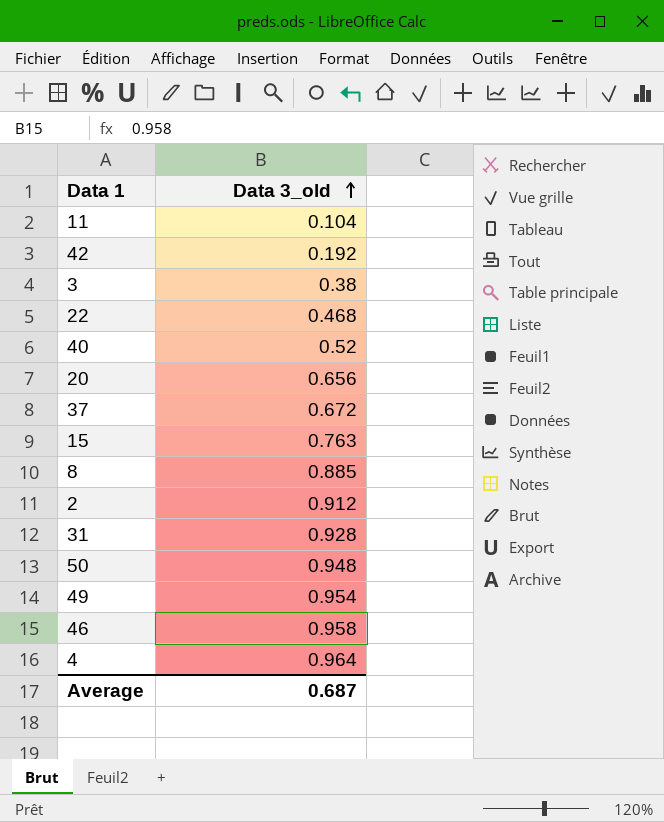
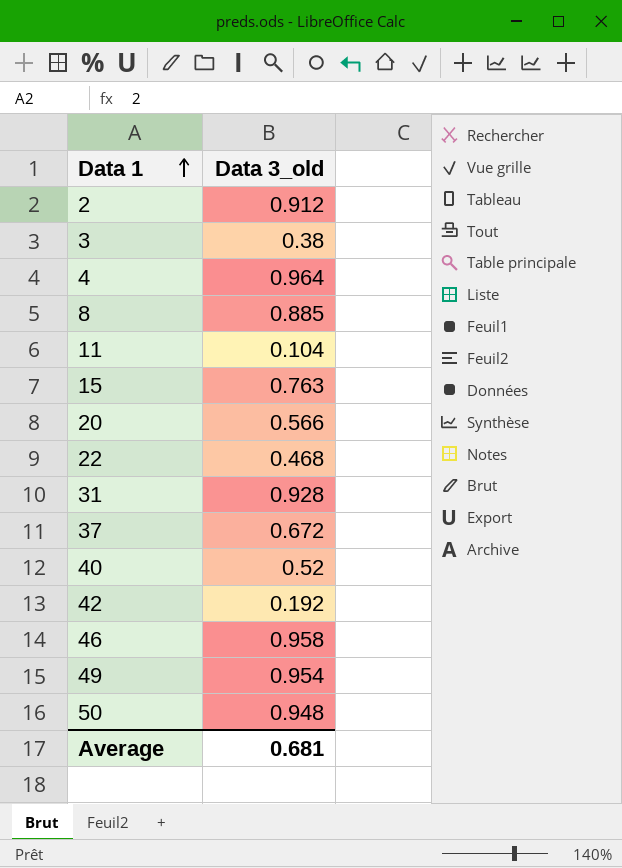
row order: Data 3_old ascending -> Data 1 ascending
20 | Data 3_old: 0.656 -> 0.566
Average | Data 3_old: 0.687 -> 0.681

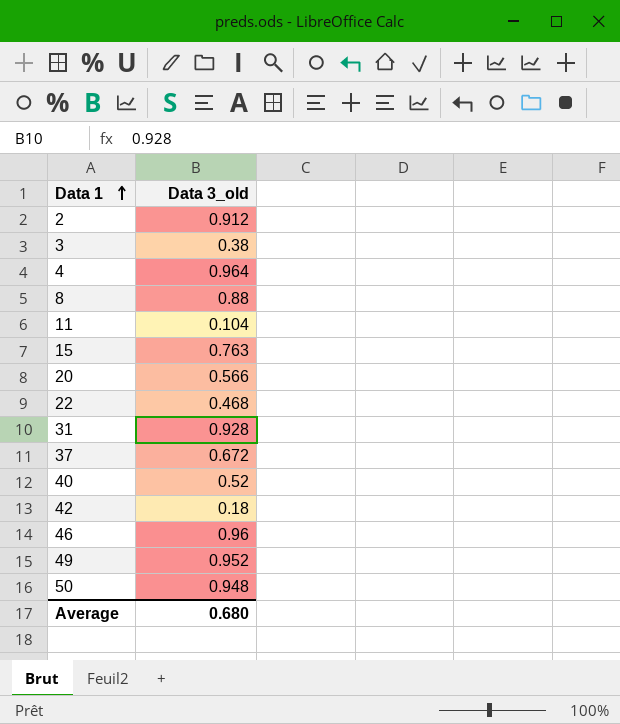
8 | Data 3_old: 0.885 -> 0.88
42 | Data 3_old: 0.192 -> 0.18
46 | Data 3_old: 0.958 -> 0.96
49 | Data 3_old: 0.954 -> 0.952
Average | Data 3_old: 0.681 -> 0.680

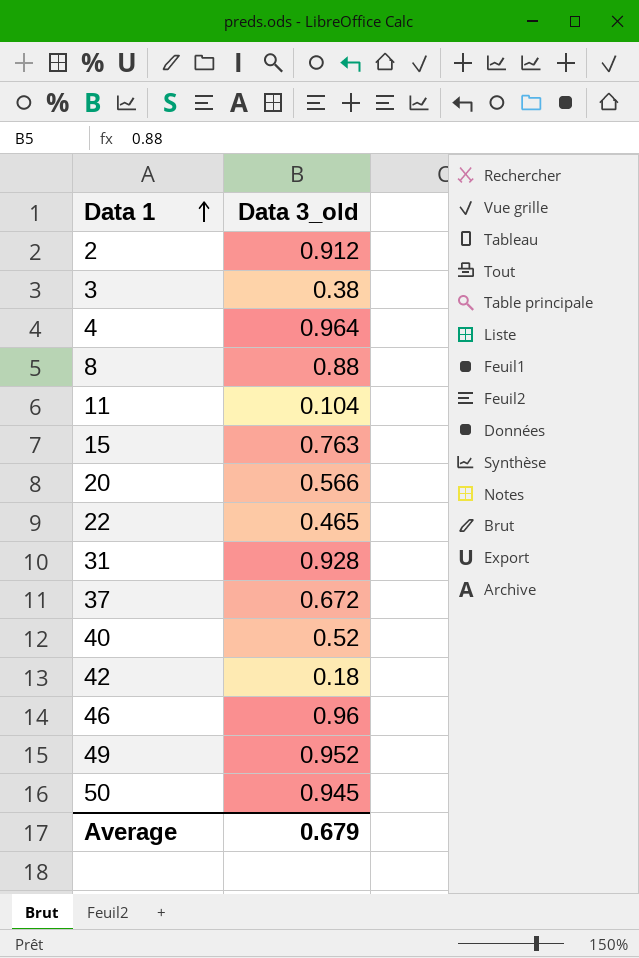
22 | Data 3_old: 0.468 -> 0.465
50 | Data 3_old: 0.948 -> 0.945
Average | Data 3_old: 0.680 -> 0.679

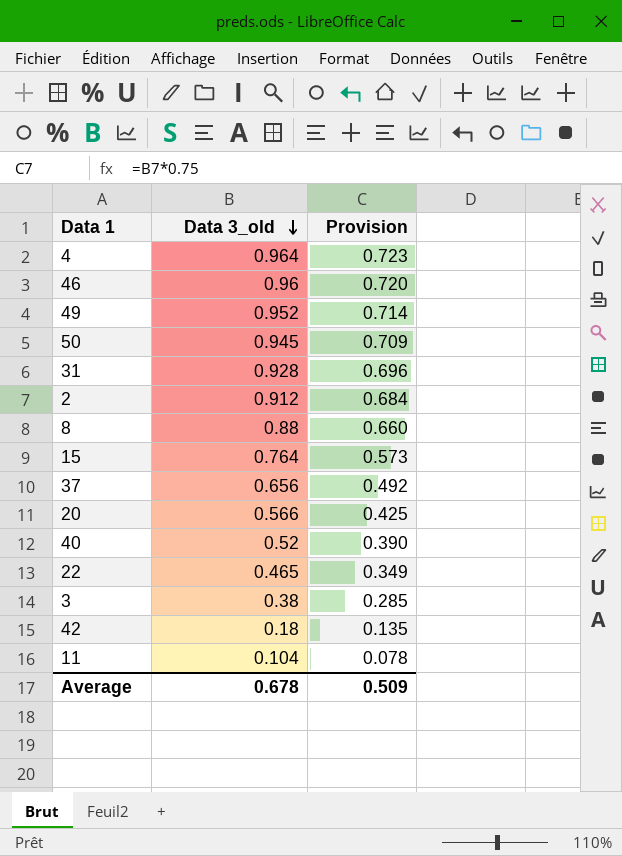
row order: Data 1 ascending -> Data 3_old descending
column Provision | formula: none -> [Data 3_old] * 0.75
15 | Data 3_old: 0.763 -> 0.764
37 | Data 3_old: 0.672 -> 0.656
Average | Data 3_old: 0.679 -> 0.678

